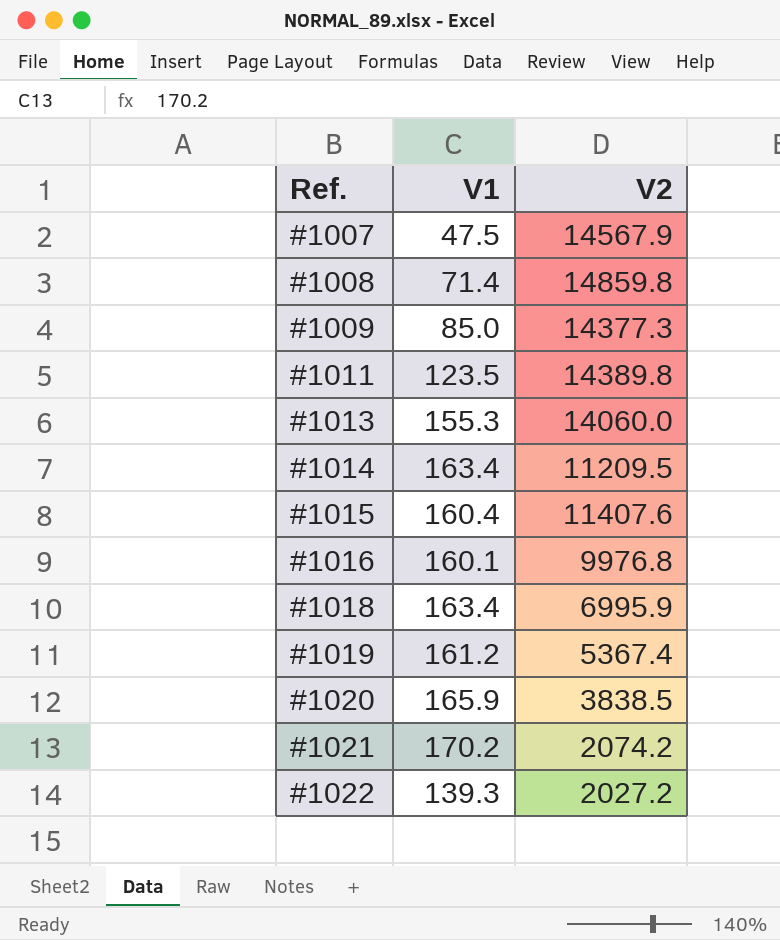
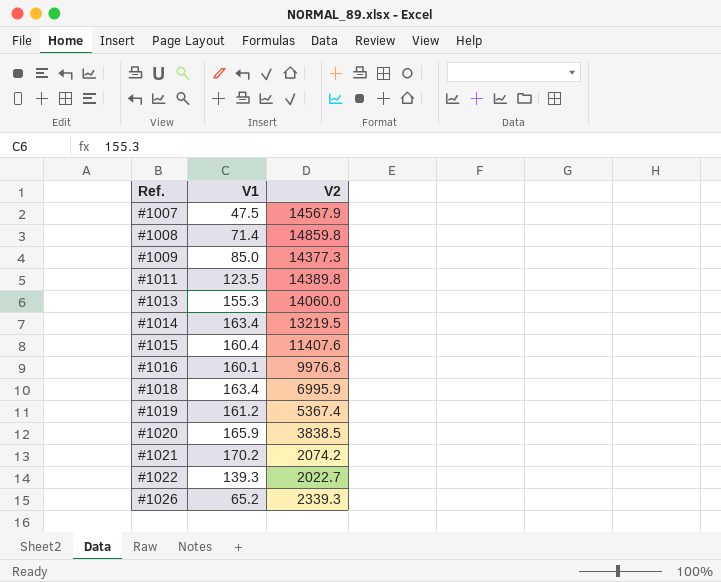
#1014 | V2: 11209.5 -> 13219.5
#1022 | V2: 2027.2 -> 2022.7
row #1026: none -> 65.2 | 2339.3

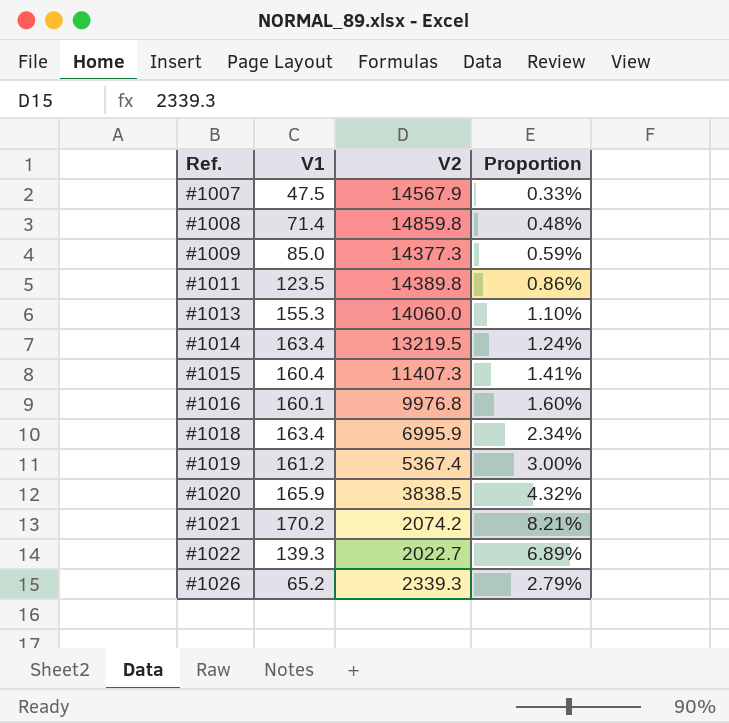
column Proportion | formula: none -> [V1] / [V2]
#1015 | V2: 11407.6 -> 11407.3

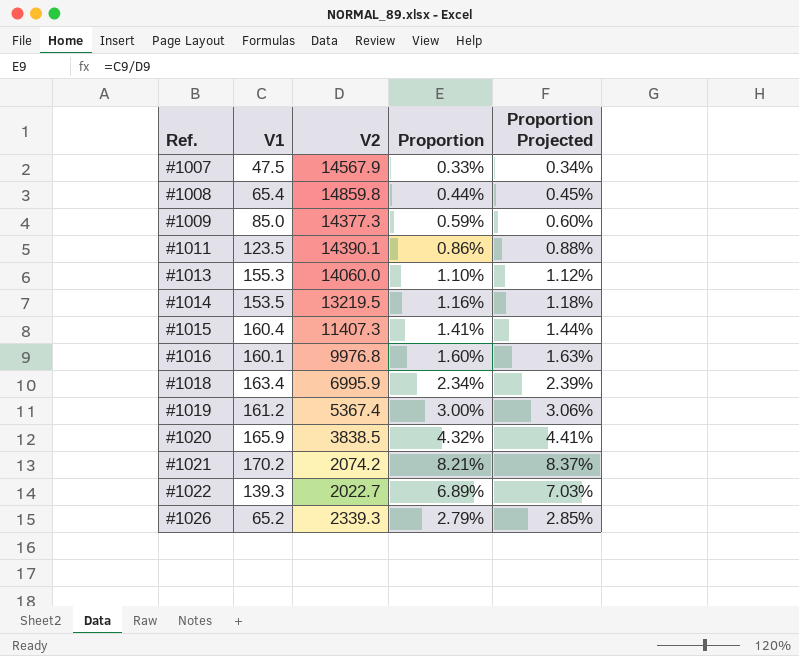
column Proportion Projected | formula: none -> [Proportion] * 1.02
#1008 | V1: 71.4 -> 65.4
#1008 | Proportion: 0.48% -> 0.44%
#1011 | V2: 14389.8 -> 14390.1
#1014 | V1: 163.4 -> 153.5
#1014 | Proportion: 1.24% -> 1.16%

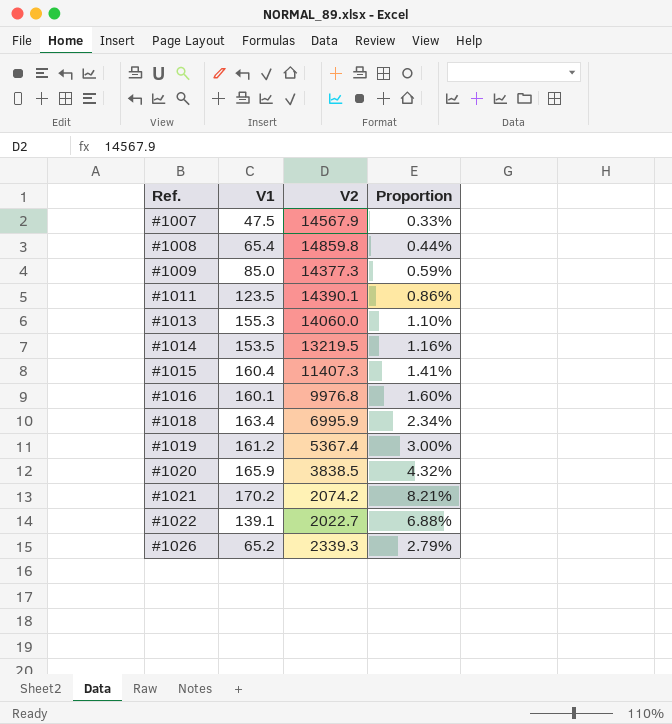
column Proportion Projected | formula: [Proportion] * 1.02 -> none
#1022 | V1: 139.3 -> 139.1
#1022 | Proportion: 6.89% -> 6.88%

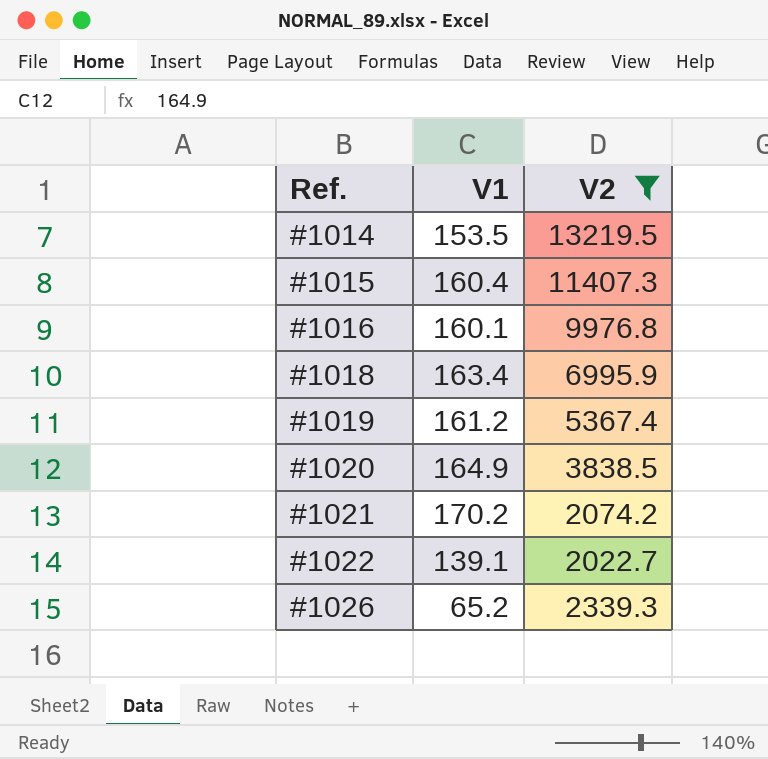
filter: none -> V2 <= 13219.5
column Proportion | formula: [V1] / [V2] -> none
#1020 | V1: 165.9 -> 164.9

